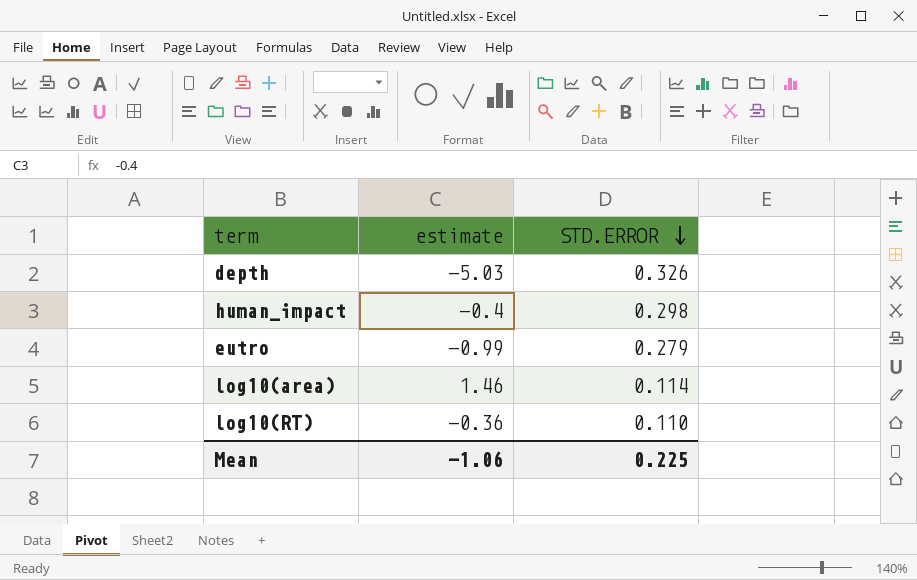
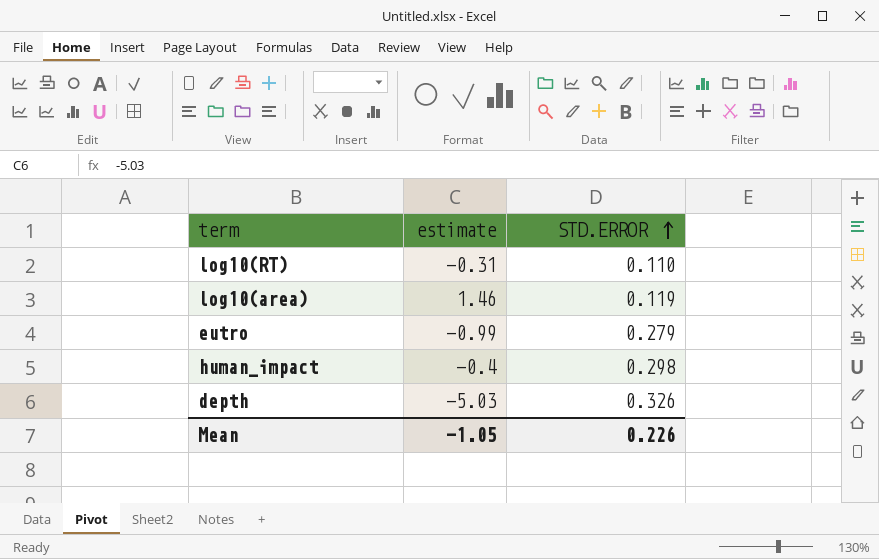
row order: STD.ERROR descending -> STD.ERROR ascending
log10(RT) | estimate: -0.36 -> -0.31
log10(area) | STD.ERROR: 0.114 -> 0.119
Mean | estimate: -1.06 -> -1.05
Mean | STD.ERROR: 0.225 -> 0.226

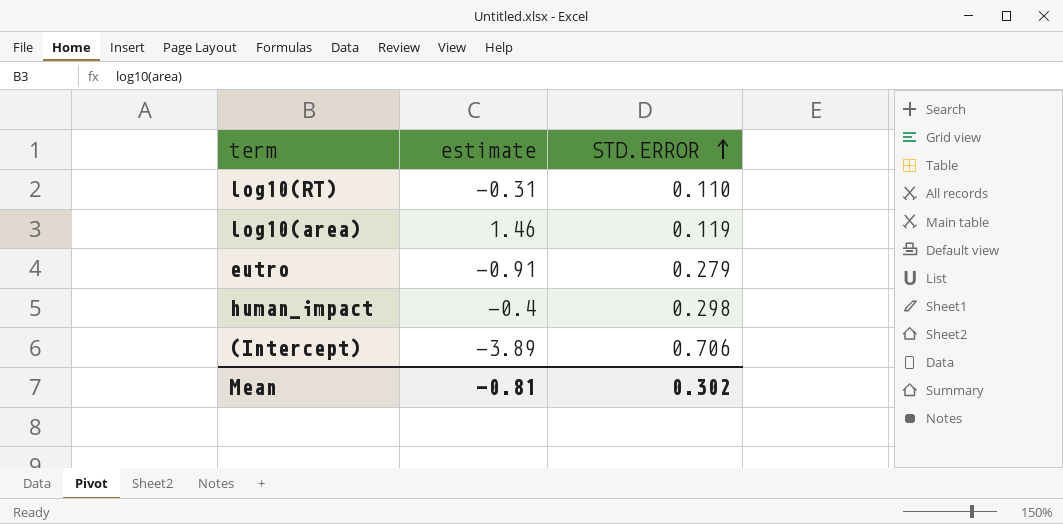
row depth: -5.03 | 0.326 -> none
eutro | estimate: -0.99 -> -0.91
row (Intercept): none -> -3.89 | 0.706
Mean | estimate: -1.05 -> -0.81
Mean | STD.ERROR: 0.226 -> 0.302

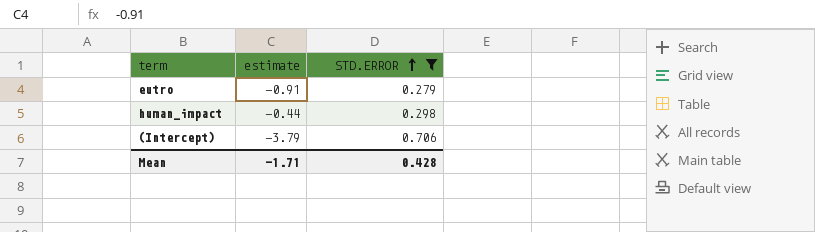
filter: none -> STD.ERROR >= 0.279
human_impact | estimate: -0.4 -> -0.44
(Intercept) | estimate: -3.89 -> -3.79
Mean | estimate: -0.81 -> -1.71
Mean | STD.ERROR: 0.302 -> 0.428

